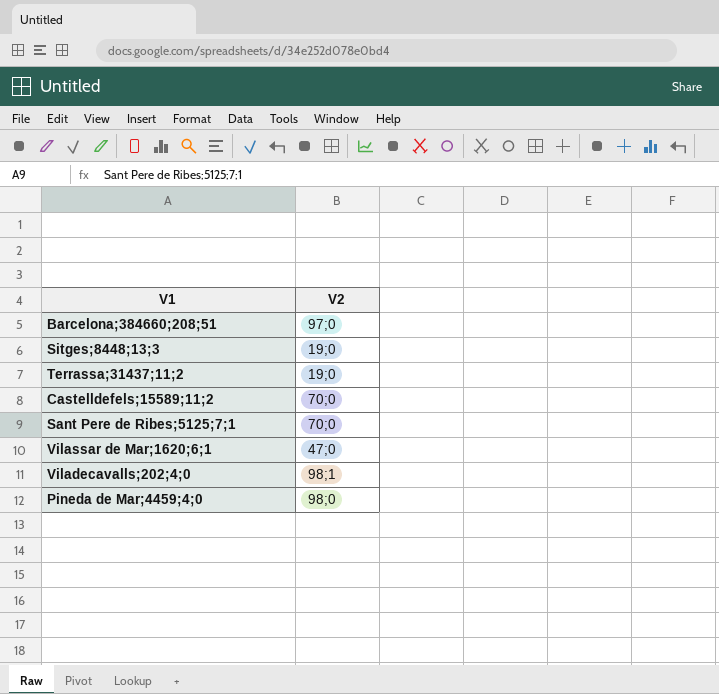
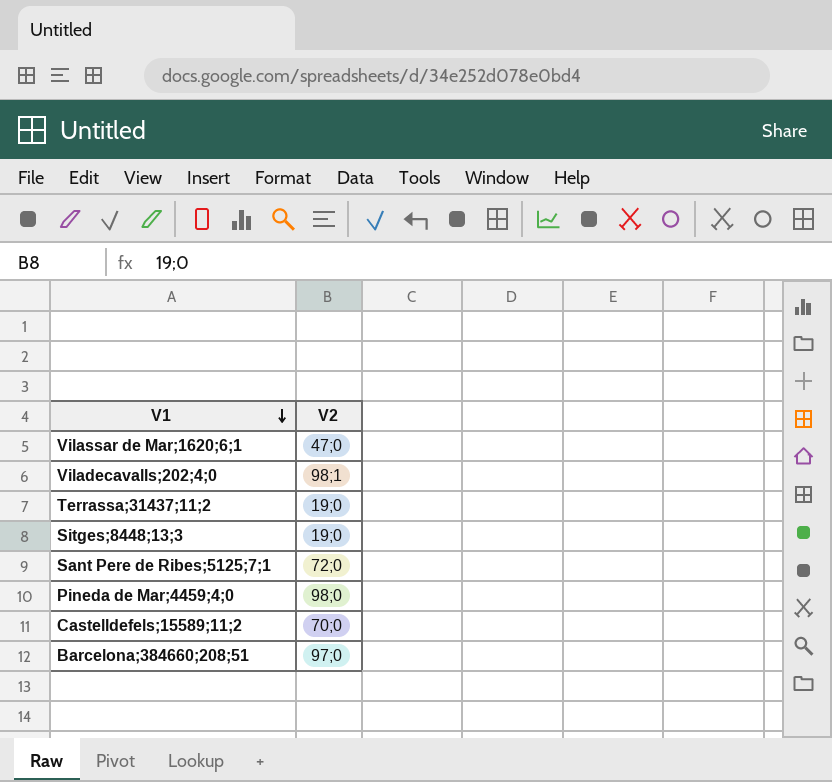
row order: none -> V1 descending
Sant Pere de Ribes;5125;7;1 | V2: 70;0 -> 72;0

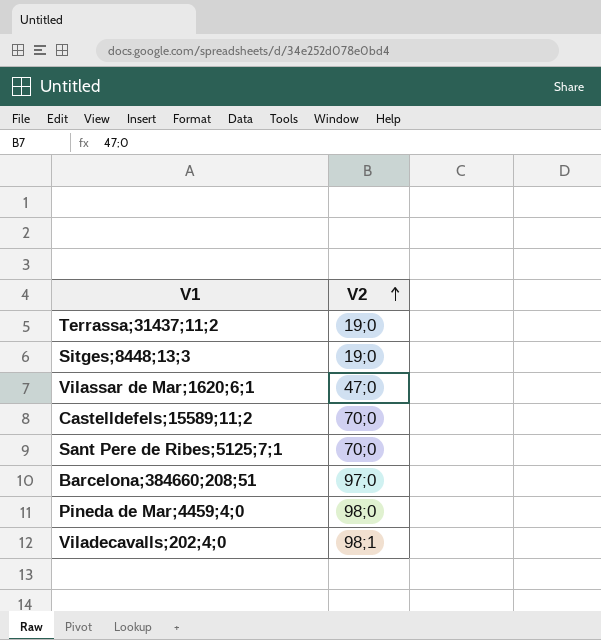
row order: V1 descending -> V2 ascending
Sant Pere de Ribes;5125;7;1 | V2: 72;0 -> 70;0

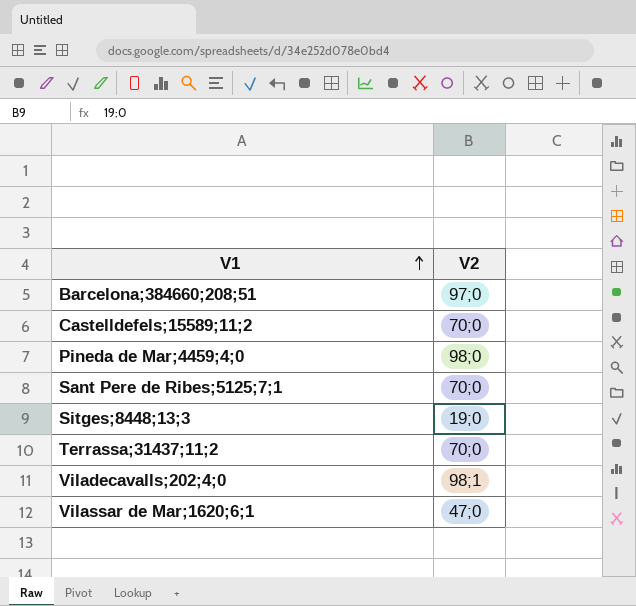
row order: V2 ascending -> V1 ascending
Terrassa;31437;11;2 | V2: 19;0 -> 70;0

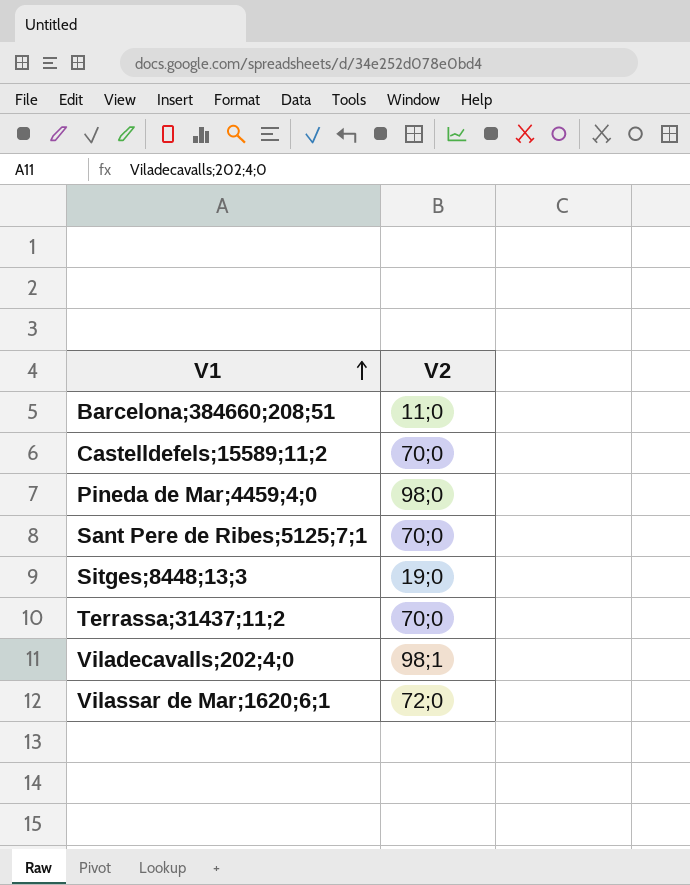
Barcelona;384660;208;51 | V2: 97;0 -> 11;0
Vilassar de Mar;1620;6;1 | V2: 47;0 -> 72;0

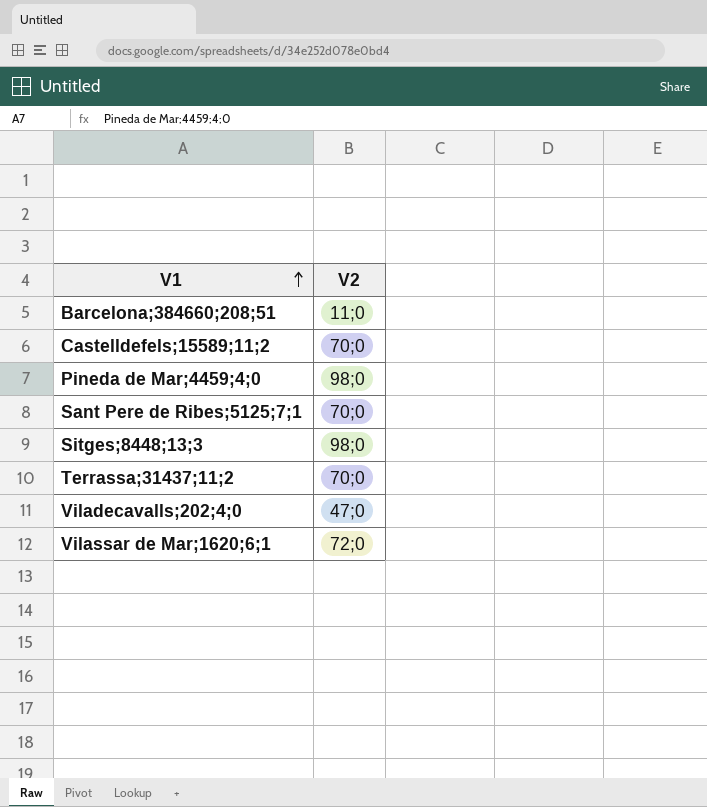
Sitges;8448;13;3 | V2: 19;0 -> 98;0
Viladecavalls;202;4;0 | V2: 98;1 -> 47;0

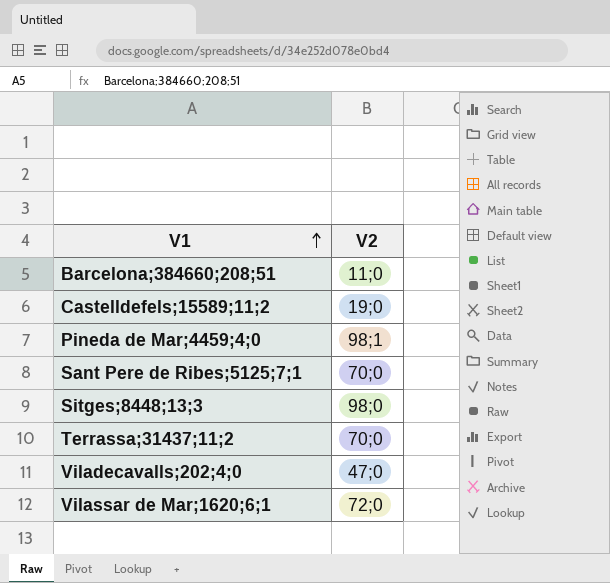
Castelldefels;15589;11;2 | V2: 70;0 -> 19;0
Pineda de Mar;4459;4;0 | V2: 98;0 -> 98;1

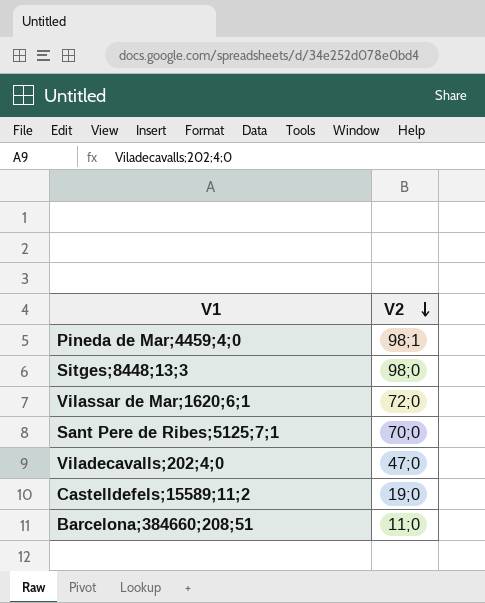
row order: V1 ascending -> V2 descending
row Terrassa;31437;11;2: 70;0 -> none

